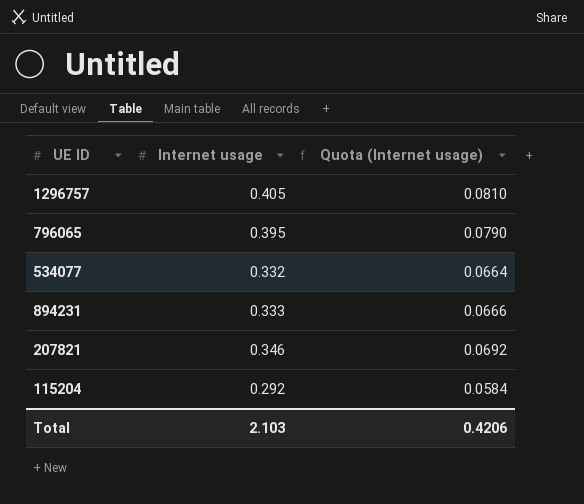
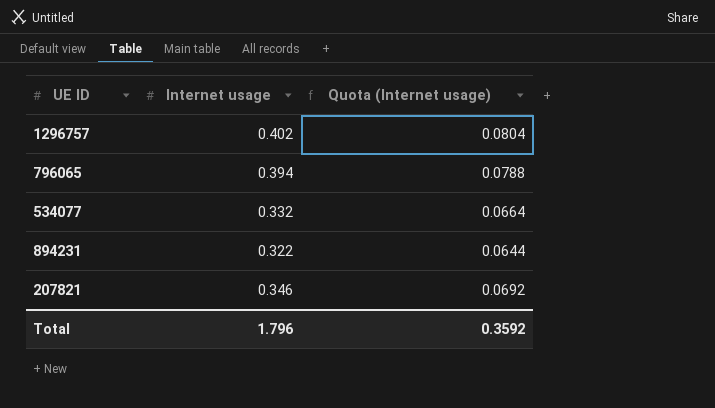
row 115204: 0.292 | 0.0584 -> none
1296757 | Internet usage: 0.405 -> 0.402
1296757 | Quota (Internet usage): 0.0810 -> 0.0804
796065 | Internet usage: 0.395 -> 0.394
796065 | Quota (Internet usage): 0.0790 -> 0.0788
894231 | Internet usage: 0.333 -> 0.322
894231 | Quota (Internet usage): 0.0666 -> 0.0644
Total | Internet usage: 2.103 -> 1.796
Total | Quota (Internet usage): 0.4206 -> 0.3592

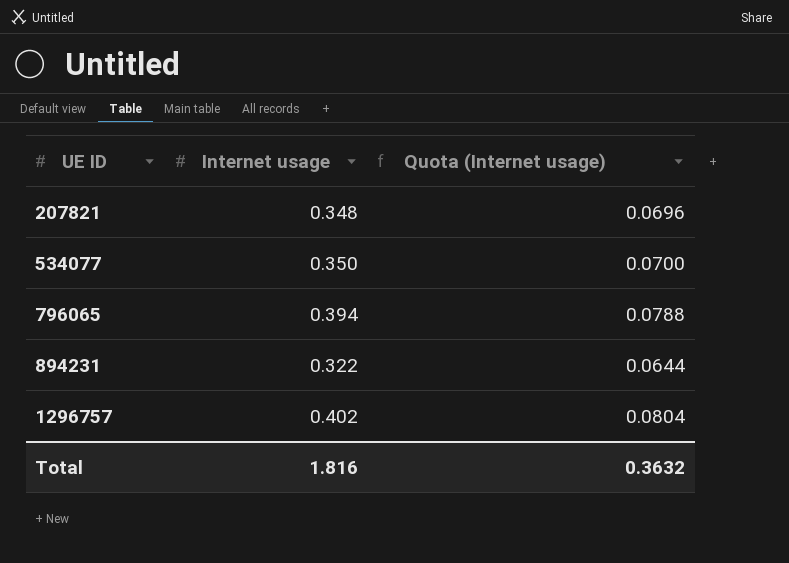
row order: none -> UE ID ascending
207821 | Internet usage: 0.346 -> 0.348
207821 | Quota (Internet usage): 0.0692 -> 0.0696
534077 | Internet usage: 0.332 -> 0.350
534077 | Quota (Internet usage): 0.0664 -> 0.0700
Total | Internet usage: 1.796 -> 1.816
Total | Quota (Internet usage): 0.3592 -> 0.3632

